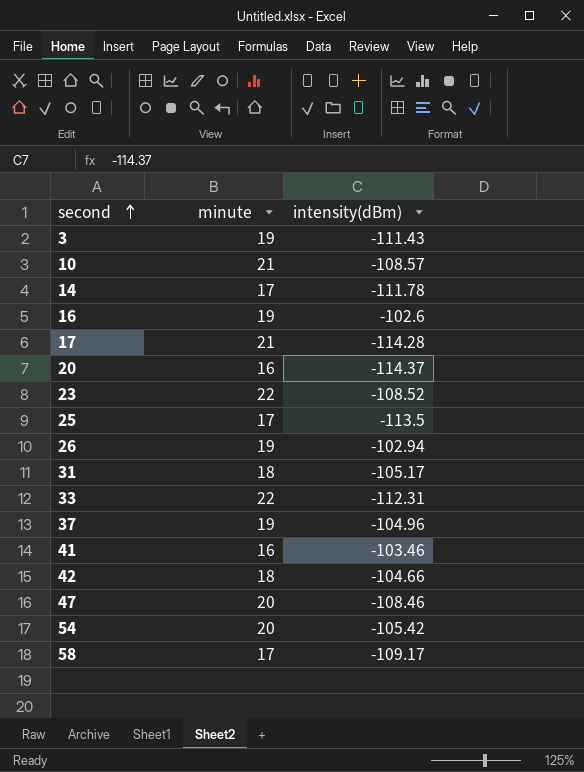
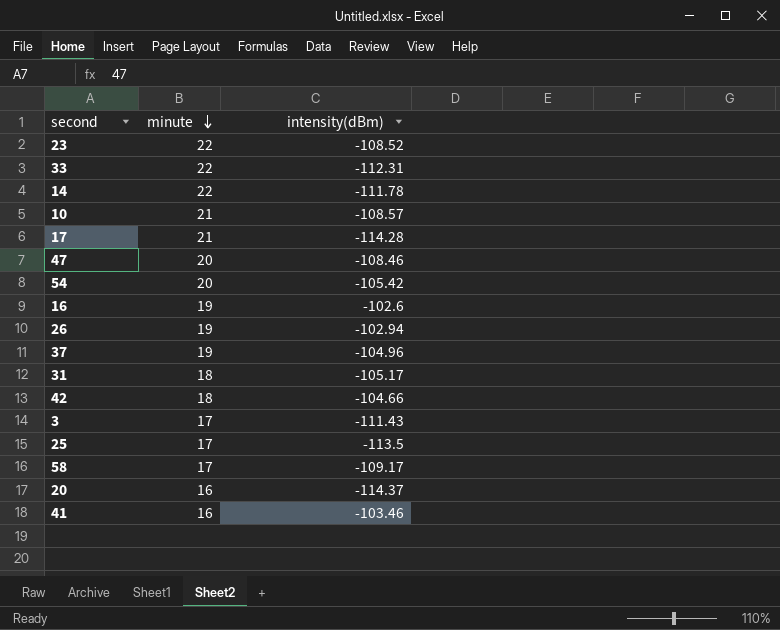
row order: second ascending -> minute descending
14 | minute: 17 -> 22
3 | minute: 19 -> 17

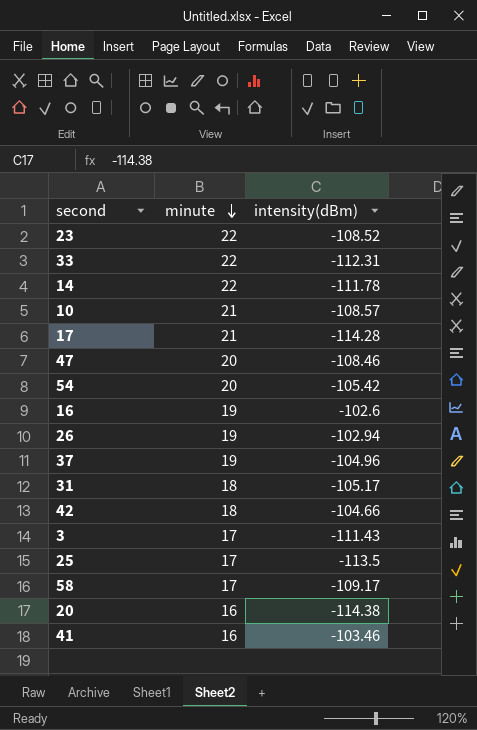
20 | intensity(dBm): -114.37 -> -114.38

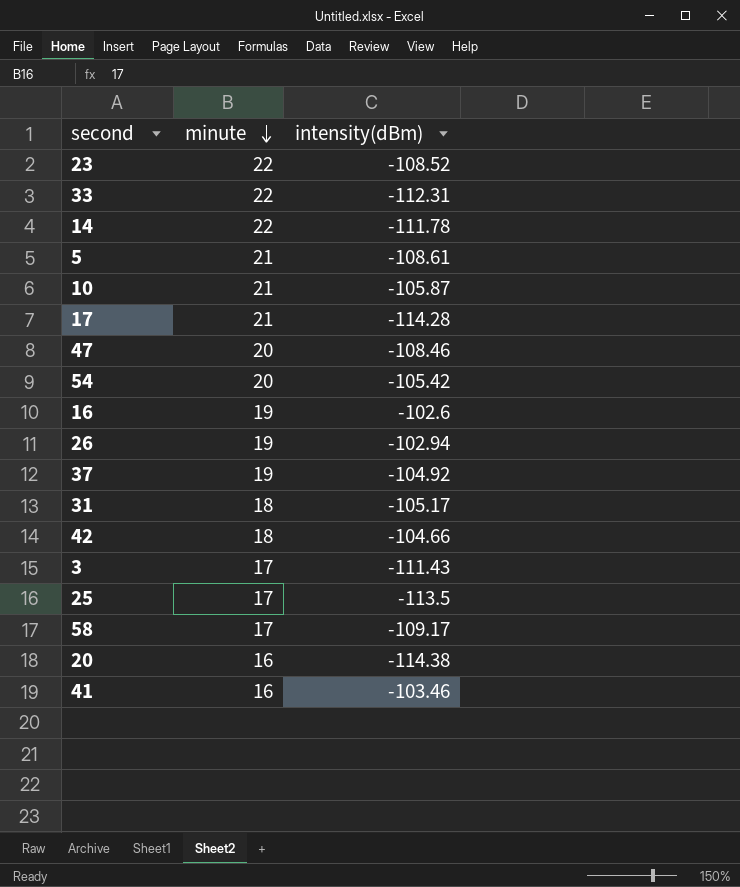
row 5: none -> 21 | -108.61
10 | intensity(dBm): -108.57 -> -105.87
37 | intensity(dBm): -104.96 -> -104.92

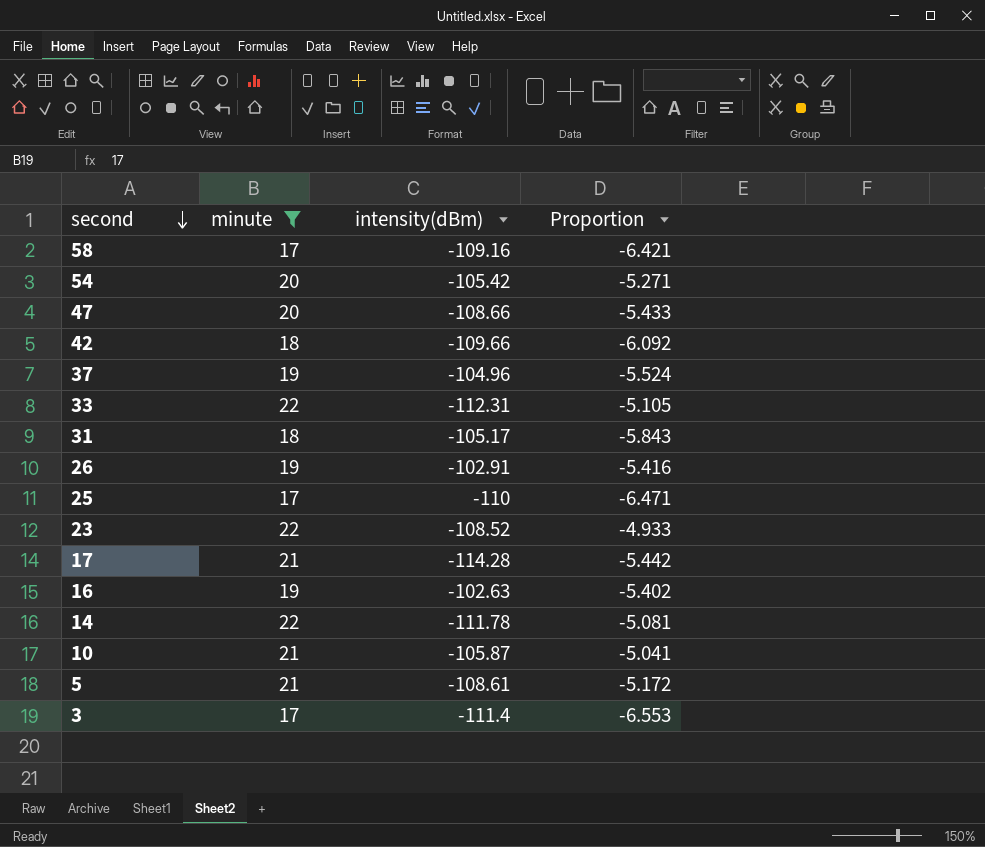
filter: none -> minute != 16
row order: minute descending -> second descending
column Proportion | formula: none -> [intensity(dBm)] / [minute]
58 | intensity(dBm): -109.17 -> -109.16
47 | intensity(dBm): -108.46 -> -108.66
42 | intensity(dBm): -104.66 -> -109.66
37 | intensity(dBm): -104.92 -> -104.96
26 | intensity(dBm): -102.94 -> -102.91
25 | intensity(dBm): -113.5 -> -110
16 | intensity(dBm): -102.6 -> -102.63
3 | intensity(dBm): -111.43 -> -111.4

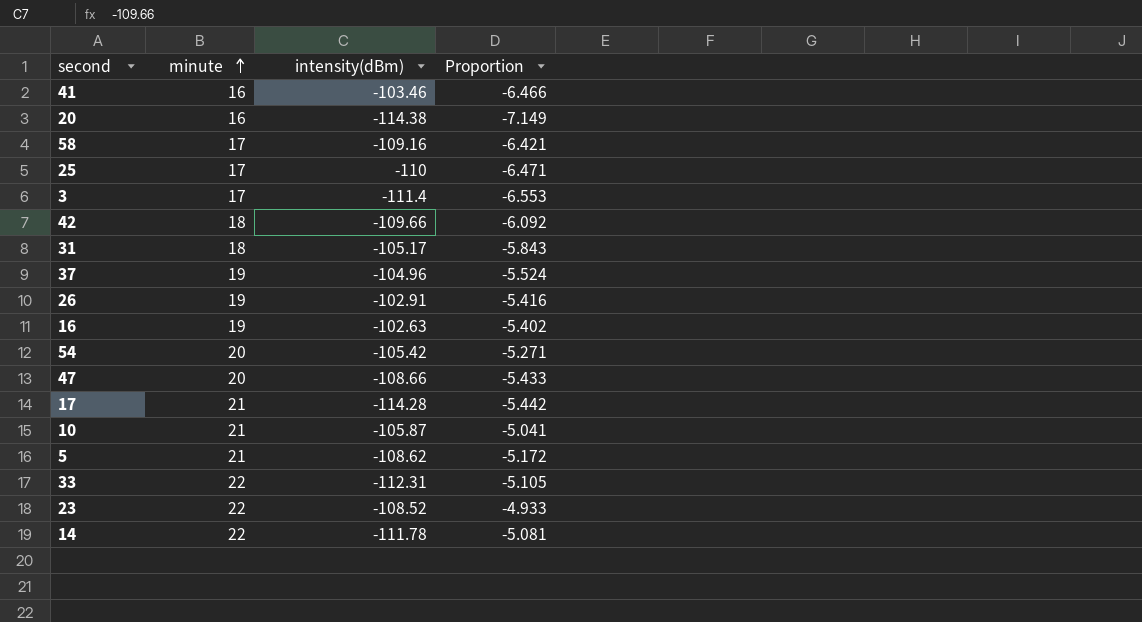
filter: minute != 16 -> none
row order: second descending -> minute ascending
5 | intensity(dBm): -108.61 -> -108.62

